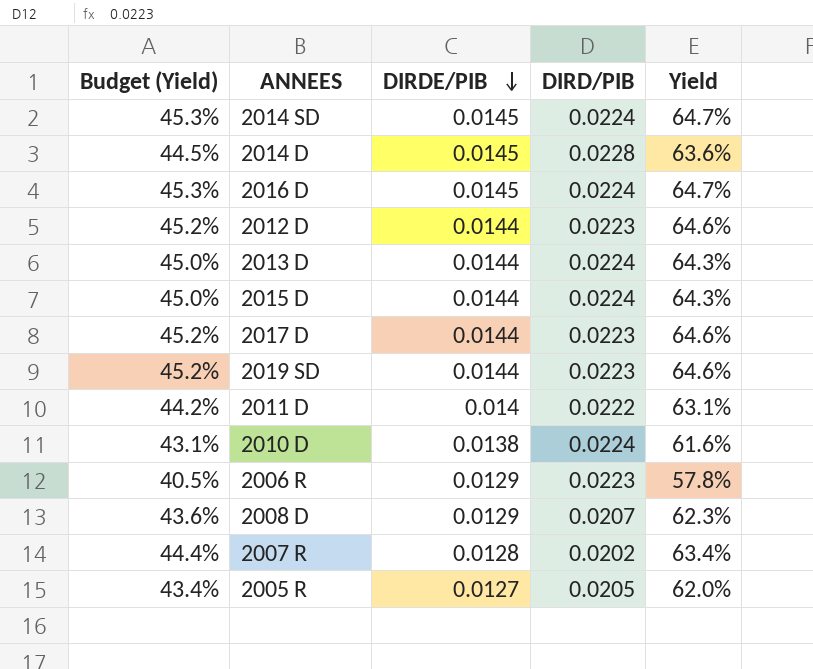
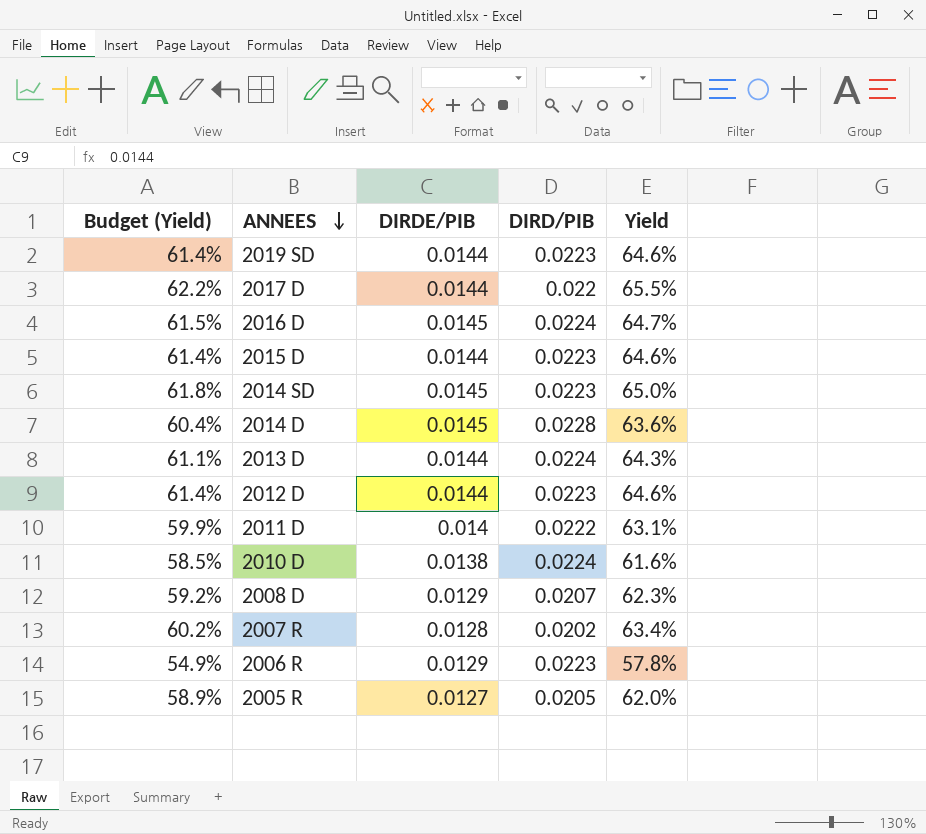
row order: DIRDE/PIB descending -> ANNEES descending
column Budget (Yield) | formula: [Yield] * 0.7 -> [Yield] * 0.95
2017 D | DIRD/PIB: 0.0223 -> 0.022
2017 D | Yield: 64.6% -> 65.5%
2015 D | DIRD/PIB: 0.0224 -> 0.0223
2015 D | Yield: 64.3% -> 64.6%
2014 SD | DIRD/PIB: 0.0224 -> 0.0223
2014 SD | Yield: 64.7% -> 65.0%

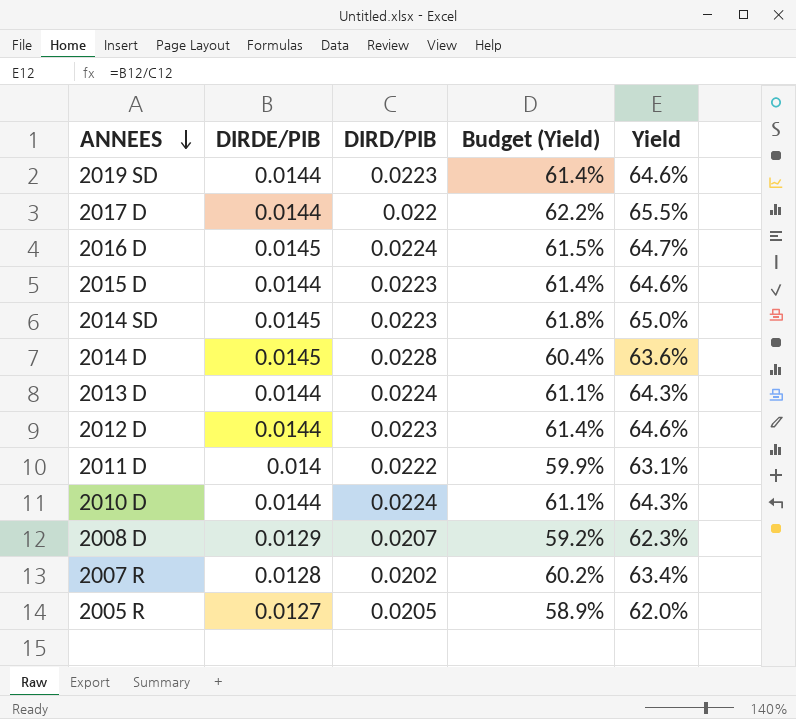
column Budget (Yield) | position: 1 -> 4
row 2006 R: 54.9% | 0.0129 | 0.0223 | 57.8% -> none
2010 D | DIRDE/PIB: 0.0138 -> 0.0144
2010 D | Budget (Yield): 58.5% -> 61.1%
2010 D | Yield: 61.6% -> 64.3%

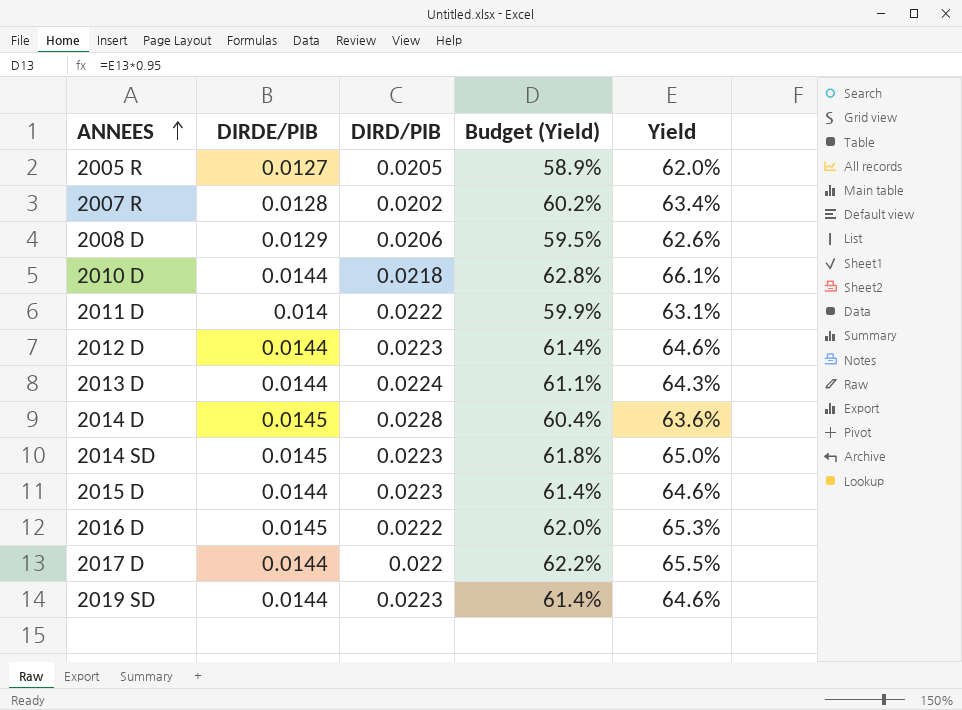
row order: ANNEES descending -> ANNEES ascending
2008 D | DIRD/PIB: 0.0207 -> 0.0206
2008 D | Budget (Yield): 59.2% -> 59.5%
2008 D | Yield: 62.3% -> 62.6%
2010 D | DIRD/PIB: 0.0224 -> 0.0218
2010 D | Budget (Yield): 61.1% -> 62.8%
2010 D | Yield: 64.3% -> 66.1%
2016 D | DIRD/PIB: 0.0224 -> 0.0222
2016 D | Budget (Yield): 61.5% -> 62.0%
2016 D | Yield: 64.7% -> 65.3%

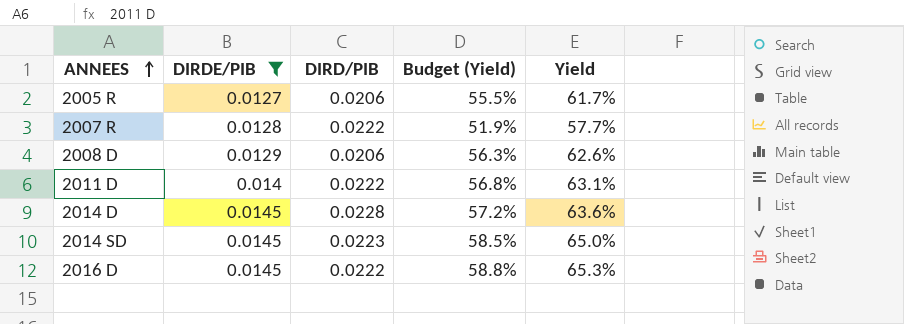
filter: none -> DIRDE/PIB != 0.0144
column Budget (Yield) | formula: [Yield] * 0.95 -> [Yield] * 0.9
2005 R | DIRD/PIB: 0.0205 -> 0.0206
2005 R | Yield: 62.0% -> 61.7%
2007 R | DIRD/PIB: 0.0202 -> 0.0222
2007 R | Yield: 63.4% -> 57.7%

